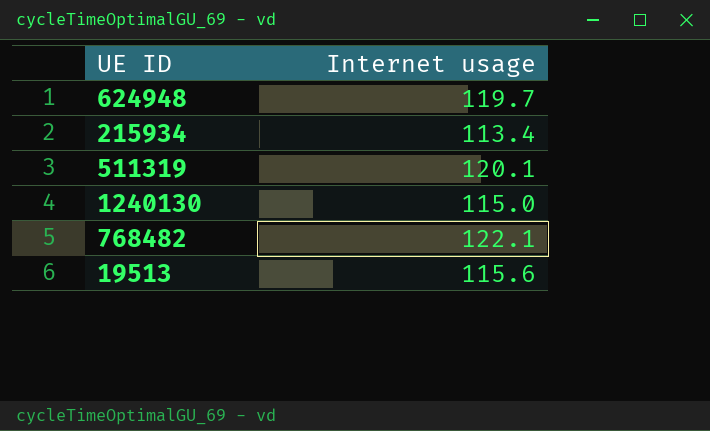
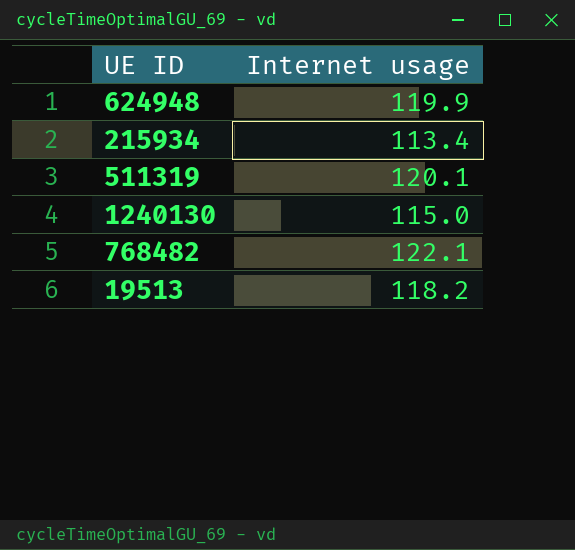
624948 | Internet usage: 119.7 -> 119.9
19513 | Internet usage: 115.6 -> 118.2

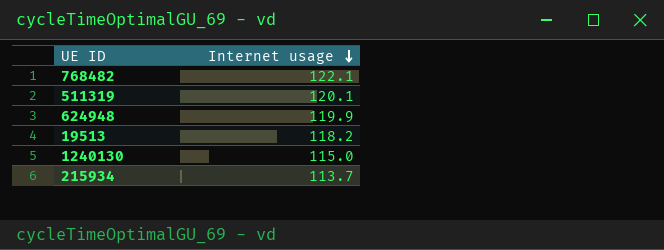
row order: none -> Internet usage descending
215934 | Internet usage: 113.4 -> 113.7

